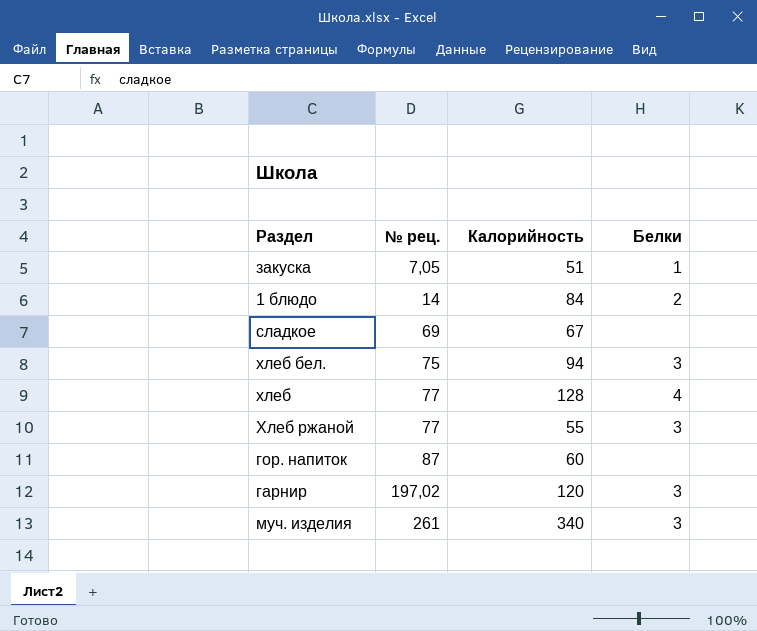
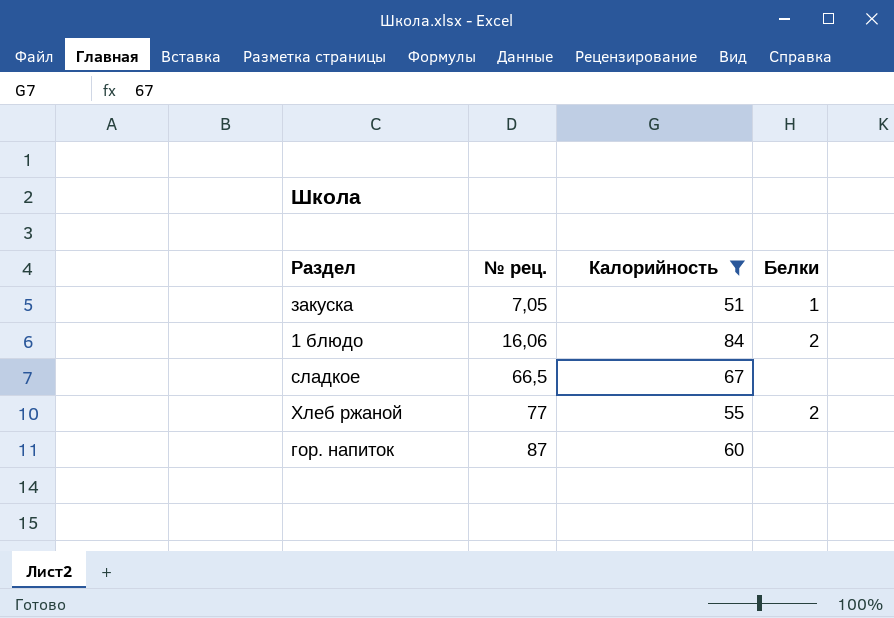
filter: none -> Калорийность <= 84
1 блюдо | № рец.: 14 -> 16,06
сладкое | № рец.: 69 -> 66,5
Хлеб ржаной | Белки: 3 -> 2

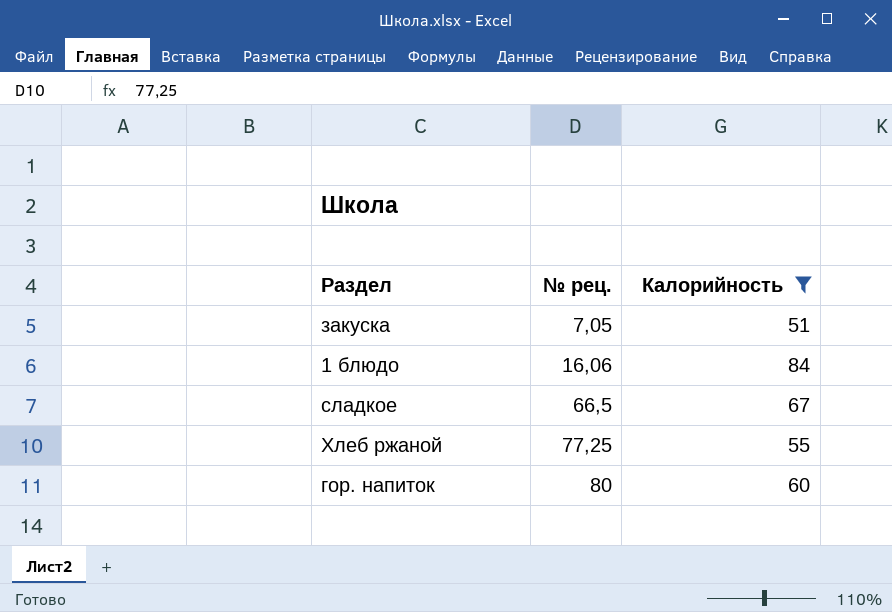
column Белки | position: 4 -> none
Хлеб ржаной | № рец.: 77 -> 77,25
гор. напиток | № рец.: 87 -> 80

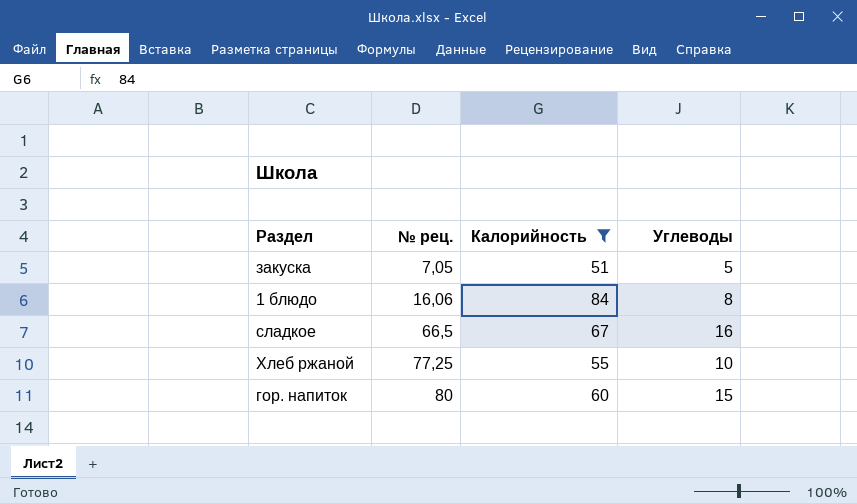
column Углеводы | position: none -> 4

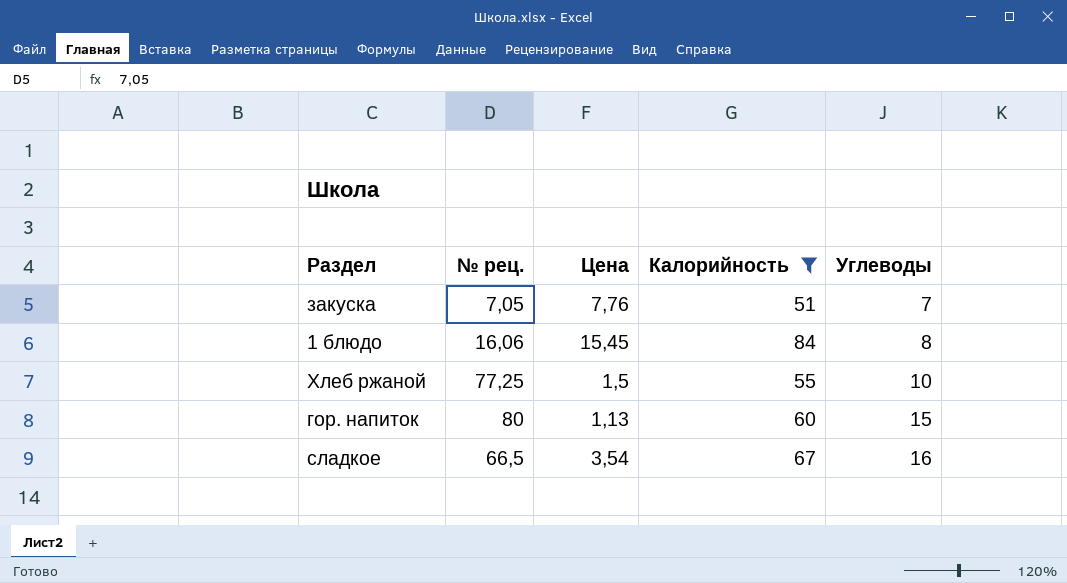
row order: № рец. ascending -> Углеводы ascending
column Цена | position: none -> 3
закуска | Углеводы: 5 -> 7

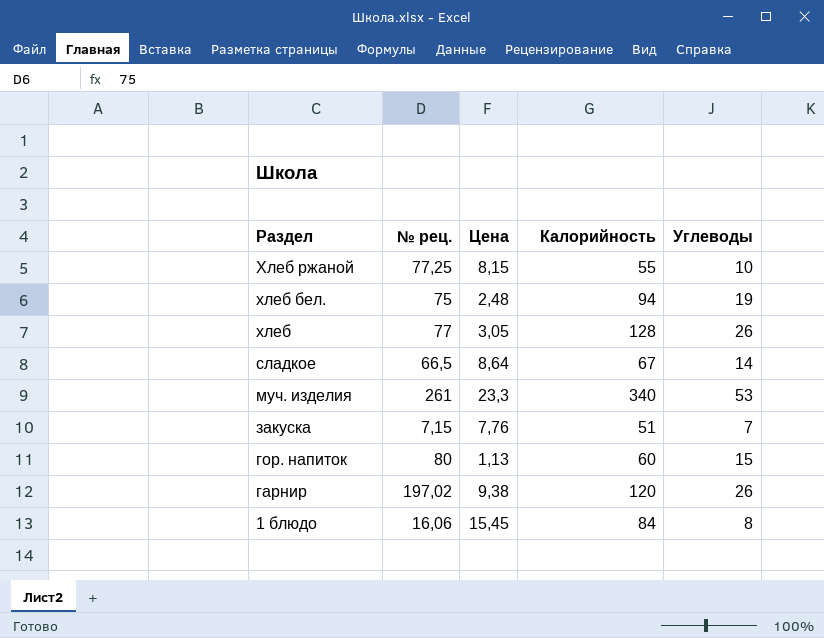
filter: Калорийность <= 84 -> none
row order: Углеводы ascending -> Раздел descending
Хлеб ржаной | Цена: 1,5 -> 8,15
сладкое | Цена: 3,54 -> 8,64
сладкое | Углеводы: 16 -> 14
закуска | № рец.: 7,05 -> 7,15

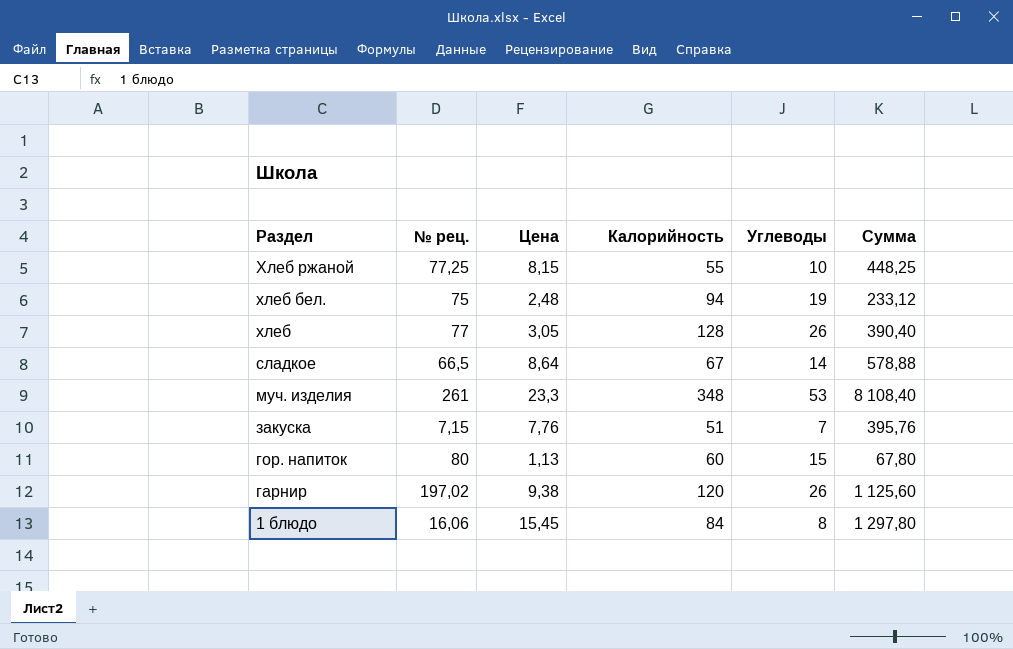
column Сумма | formula: none -> [Цена] * [Калорийность]
муч. изделия | Калорийность: 340 -> 348

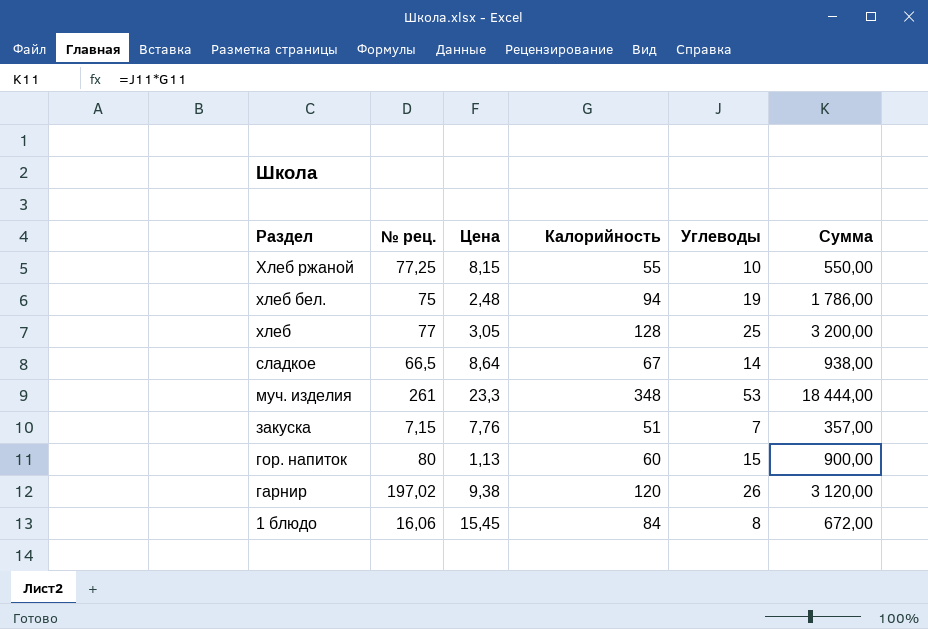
column Сумма | formula: [Цена] * [Калорийность] -> [Калорийность] * [Углеводы]
хлеб | Углеводы: 26 -> 25

